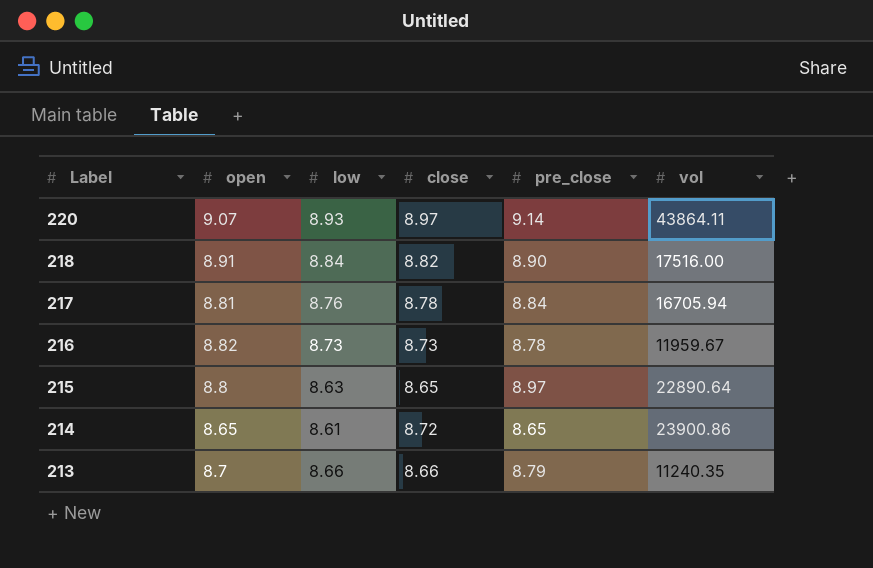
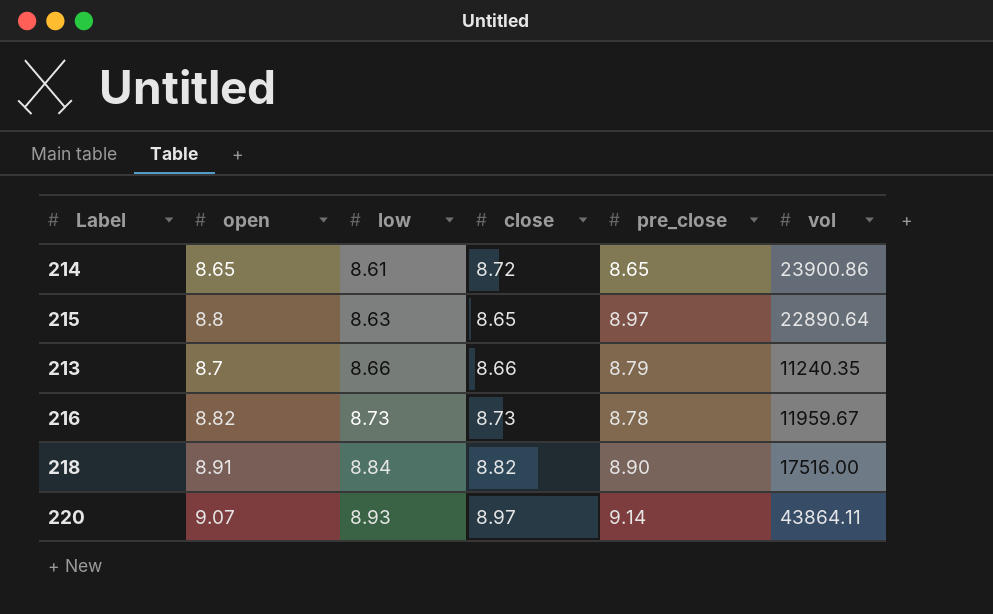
row order: Label descending -> low ascending
row 217: 8.81 | 8.76 | 8.78 | 8.84 | 16705.94 -> none

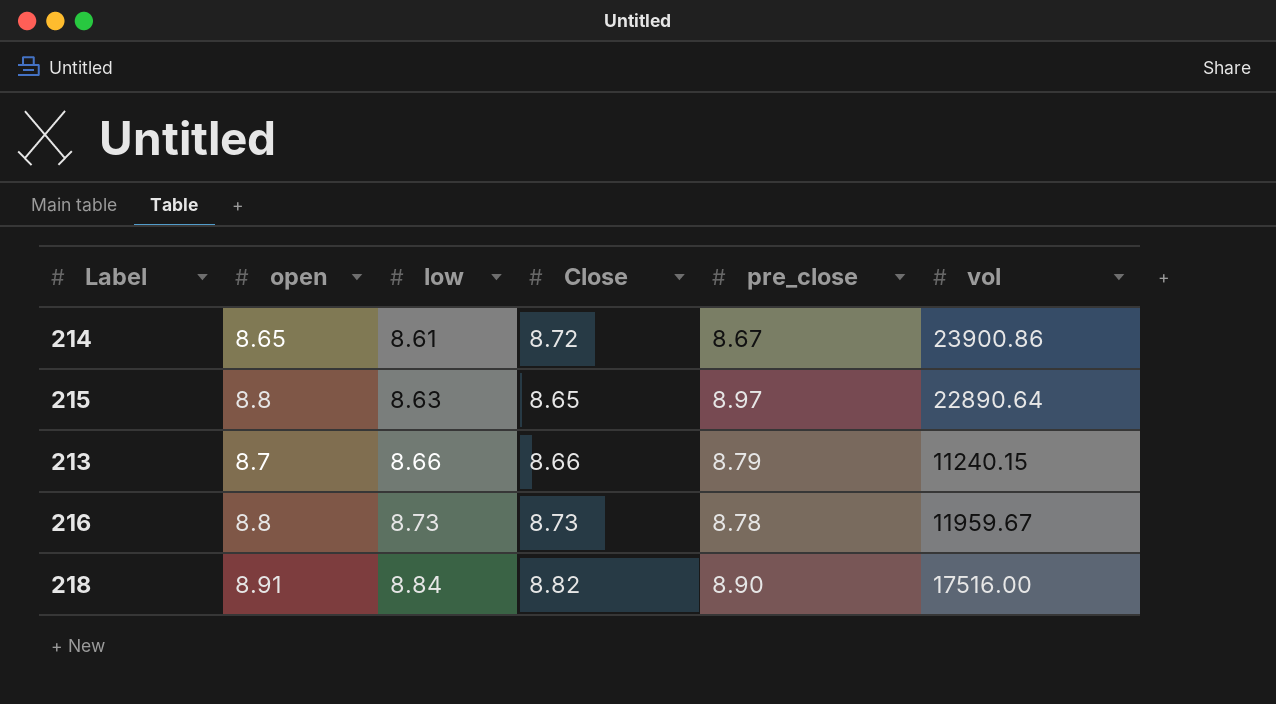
column name: close -> Close
row 220: 9.07 | 8.93 | 8.97 | 9.14 | 43864.11 -> none
214 | pre_close: 8.65 -> 8.67
213 | vol: 11240.35 -> 11240.15
216 | open: 8.82 -> 8.8

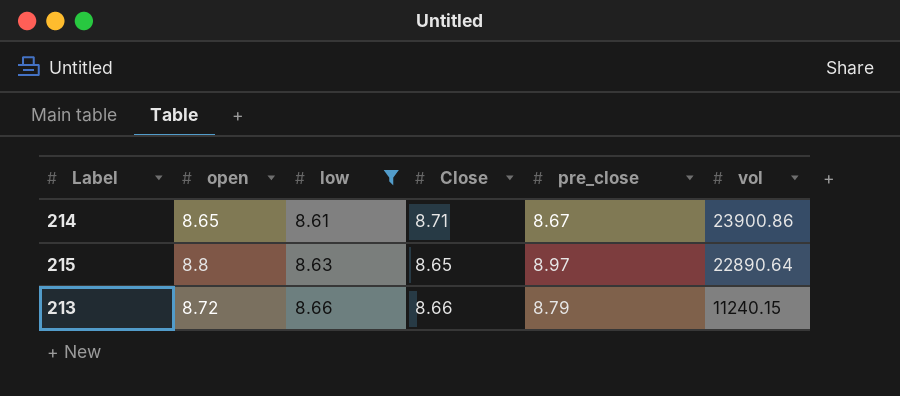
filter: none -> low <= 8.66
214 | Close: 8.72 -> 8.71
213 | open: 8.7 -> 8.72

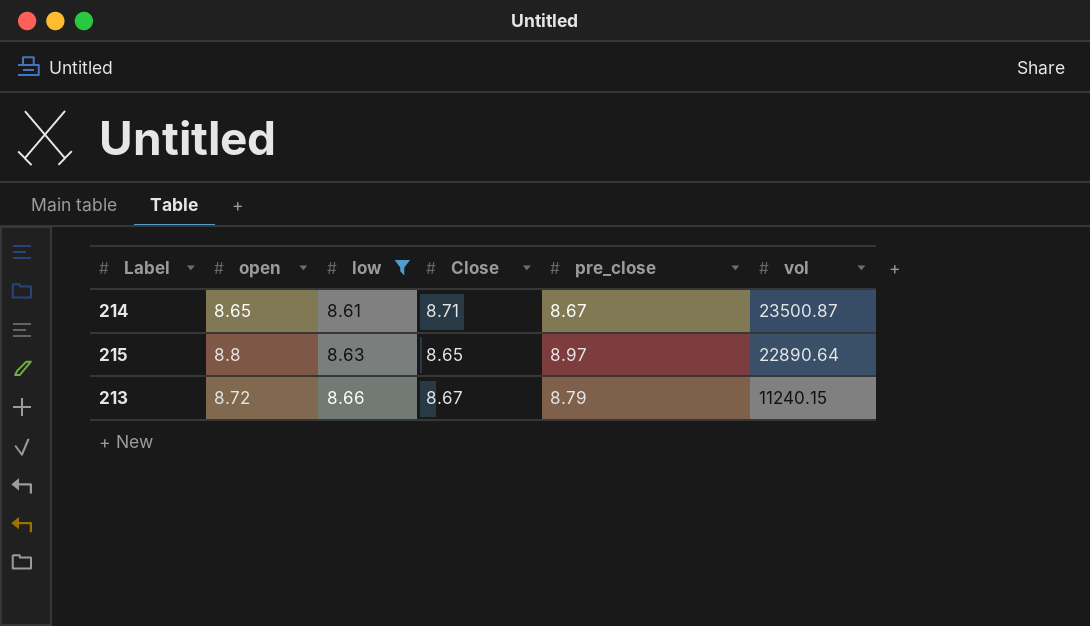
214 | vol: 23900.86 -> 23500.87
213 | Close: 8.66 -> 8.67

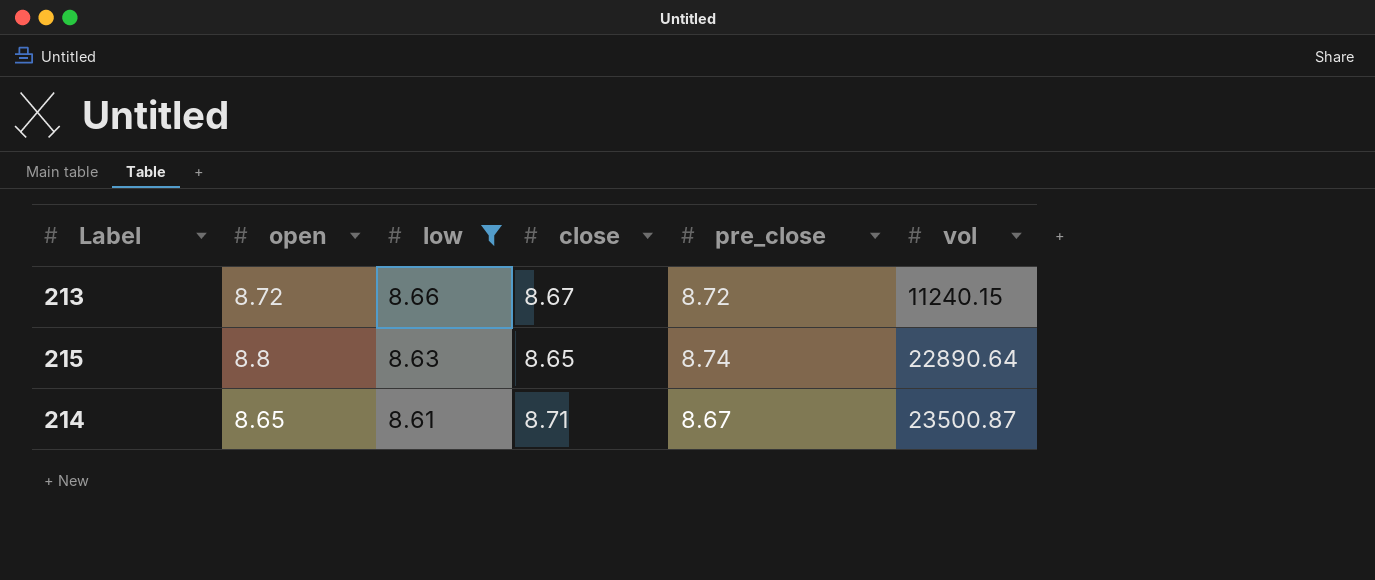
row order: low ascending -> low descending
column name: Close -> close
213 | pre_close: 8.79 -> 8.72
215 | pre_close: 8.97 -> 8.74

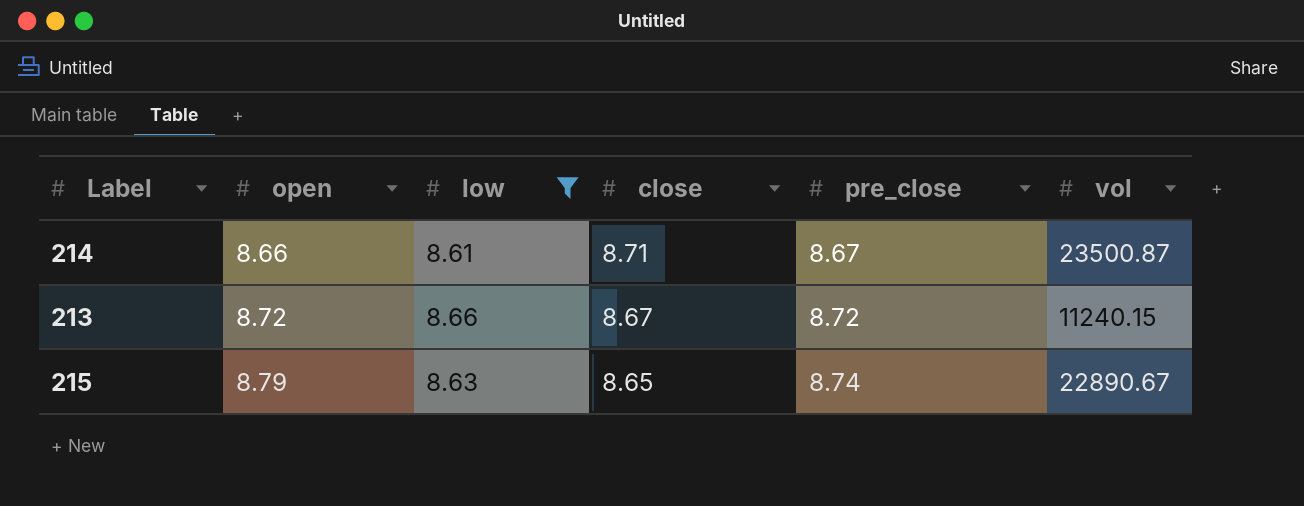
row order: low descending -> open ascending
214 | open: 8.65 -> 8.66
215 | open: 8.8 -> 8.79
215 | vol: 22890.64 -> 22890.67

